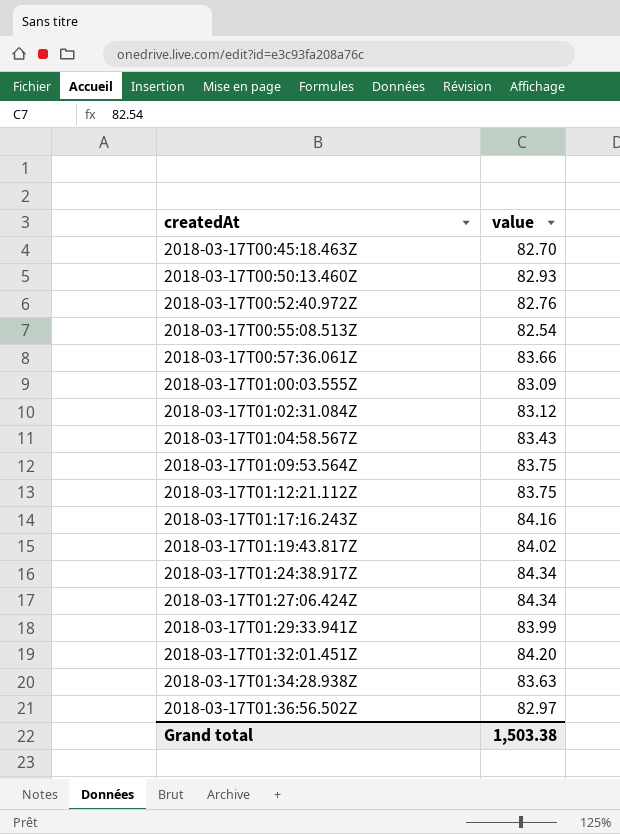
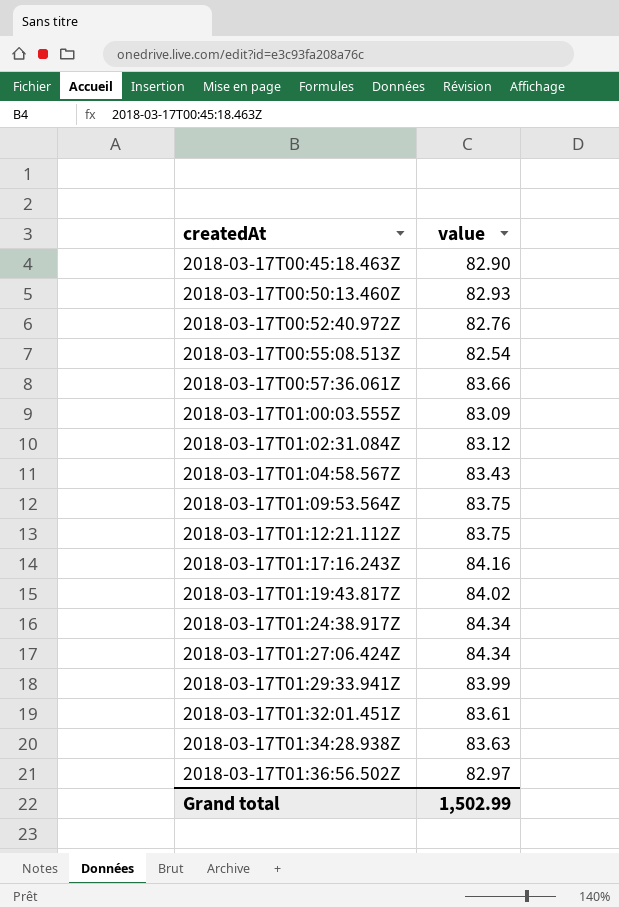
2018-03-17T00:45:18.463Z | value: 82.70 -> 82.90
2018-03-17T01:32:01.451Z | value: 84.20 -> 83.61
Grand total | value: 1,503.38 -> 1,502.99

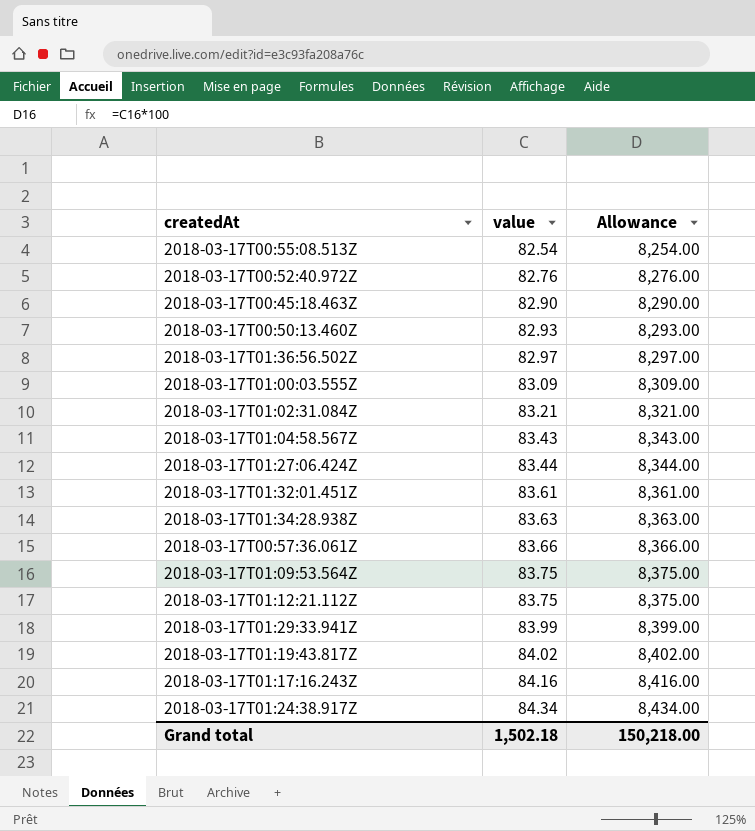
row order: createdAt ascending -> value ascending
column Allowance | formula: none -> [value] * 100
2018-03-17T01:02:31.084Z | value: 83.12 -> 83.21
2018-03-17T01:27:06.424Z | value: 84.34 -> 83.44
Grand total | value: 1,502.99 -> 1,502.18

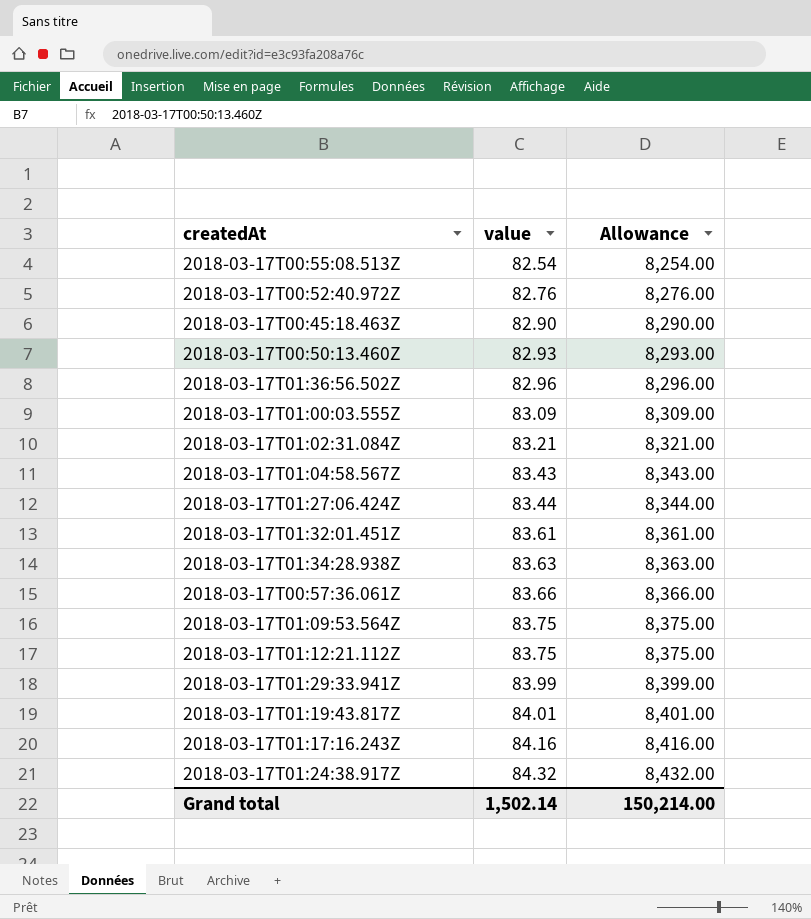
2018-03-17T01:36:56.502Z | value: 82.97 -> 82.96
2018-03-17T01:36:56.502Z | Allowance: 8,297.00 -> 8,296.00
2018-03-17T01:19:43.817Z | value: 84.02 -> 84.01
2018-03-17T01:19:43.817Z | Allowance: 8,402.00 -> 8,401.00
2018-03-17T01:24:38.917Z | value: 84.34 -> 84.32
2018-03-17T01:24:38.917Z | Allowance: 8,434.00 -> 8,432.00
Grand total | value: 1,502.18 -> 1,502.14
Grand total | Allowance: 150,218.00 -> 150,214.00

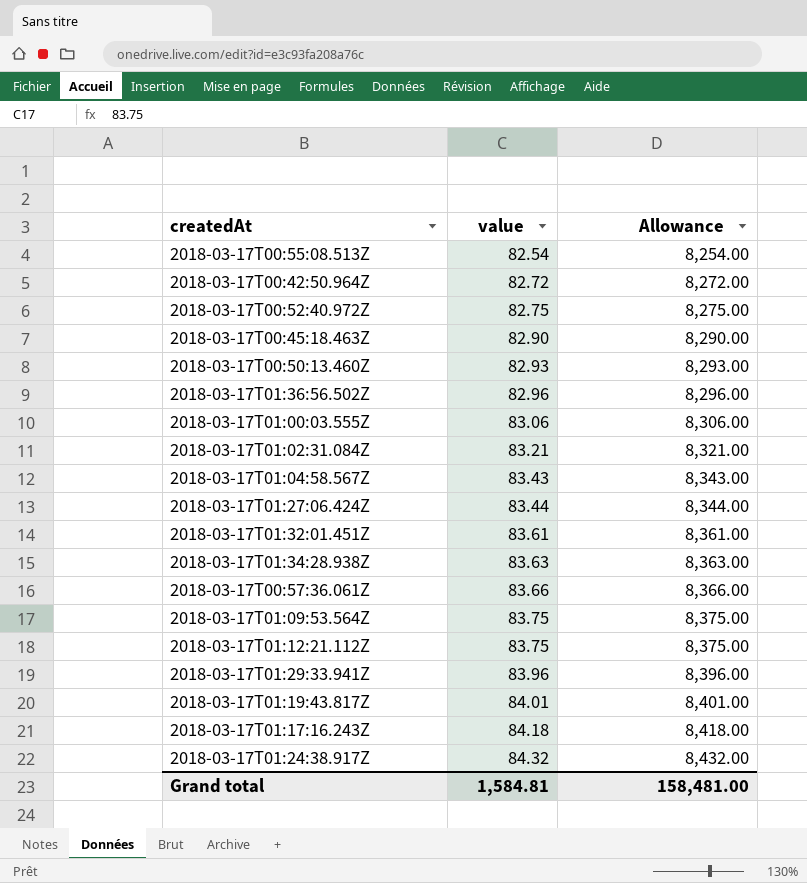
row 2018-03-17T00:42:50.964Z: none -> 82.72 | 8,272.00
2018-03-17T00:52:40.972Z | value: 82.76 -> 82.75
2018-03-17T00:52:40.972Z | Allowance: 8,276.00 -> 8,275.00
2018-03-17T01:00:03.555Z | value: 83.09 -> 83.06
2018-03-17T01:00:03.555Z | Allowance: 8,309.00 -> 8,306.00
2018-03-17T01:29:33.941Z | value: 83.99 -> 83.96
2018-03-17T01:29:33.941Z | Allowance: 8,399.00 -> 8,396.00
2018-03-17T01:17:16.243Z | value: 84.16 -> 84.18
2018-03-17T01:17:16.243Z | Allowance: 8,416.00 -> 8,418.00
Grand total | value: 1,502.14 -> 1,584.81
Grand total | Allowance: 150,214.00 -> 158,481.00

